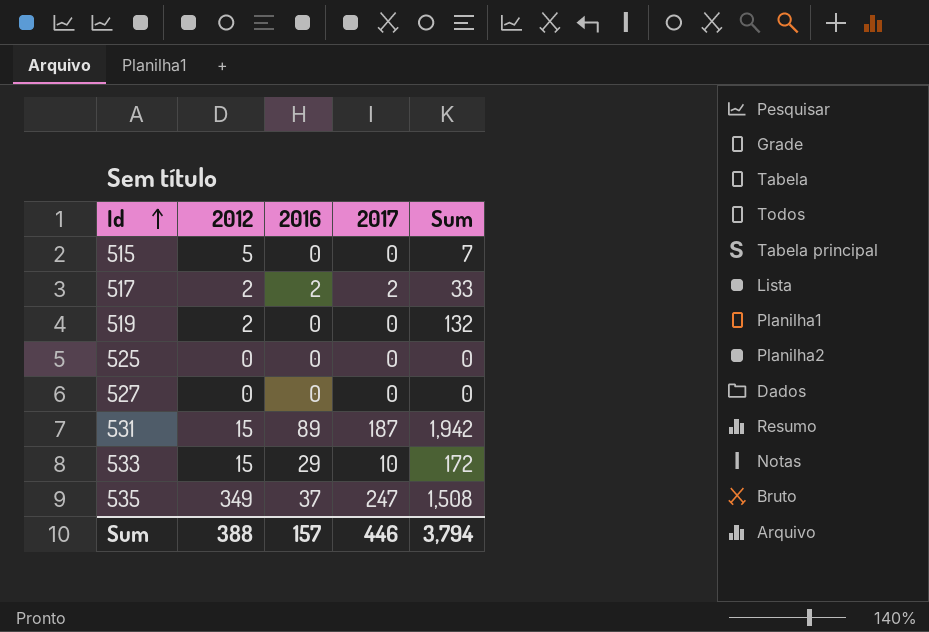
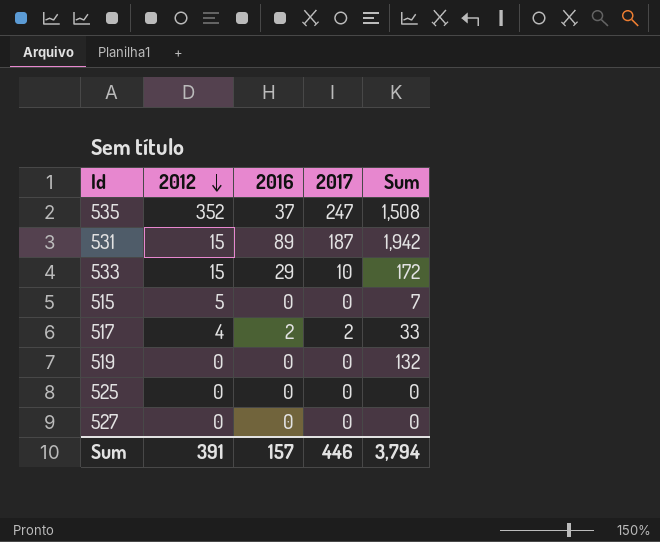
row order: Id ascending -> 2012 descending
535 | 2012: 349 -> 352
517 | 2012: 2 -> 4
519 | 2012: 2 -> 0
Sum | 2012: 388 -> 391

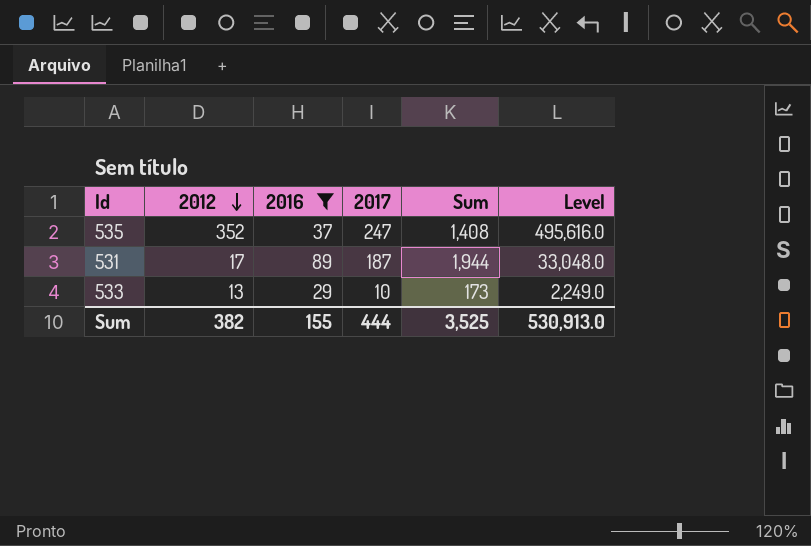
filter: none -> 2016 >= 29
column Level | formula: none -> [2012] * [Sum]
535 | Sum: 1,508 -> 1,408
531 | 2012: 15 -> 17
531 | Sum: 1,942 -> 1,944
533 | 2012: 15 -> 13
533 | Sum: 172 -> 173
Sum | 2012: 391 -> 382
Sum | 2016: 157 -> 155
Sum | 2017: 446 -> 444
Sum | Sum: 3,794 -> 3,525

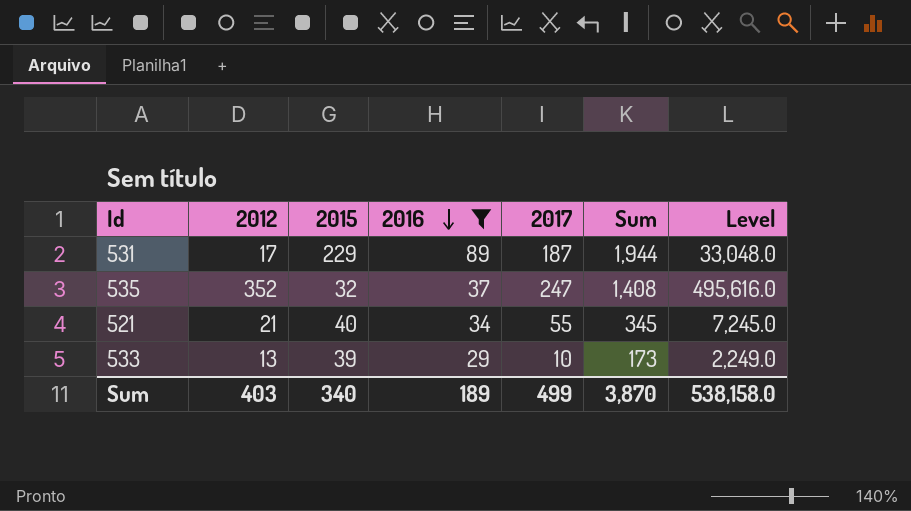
row order: 2012 descending -> 2016 descending
column 2015 | position: none -> 3
row 521: none -> 21 | 40 | 34 | 55 | 345 | 7,245.0
Sum | 2012: 382 -> 403
Sum | 2016: 155 -> 189
Sum | 2017: 444 -> 499
Sum | Sum: 3,525 -> 3,870
Sum | Level: 530,913.0 -> 538,158.0

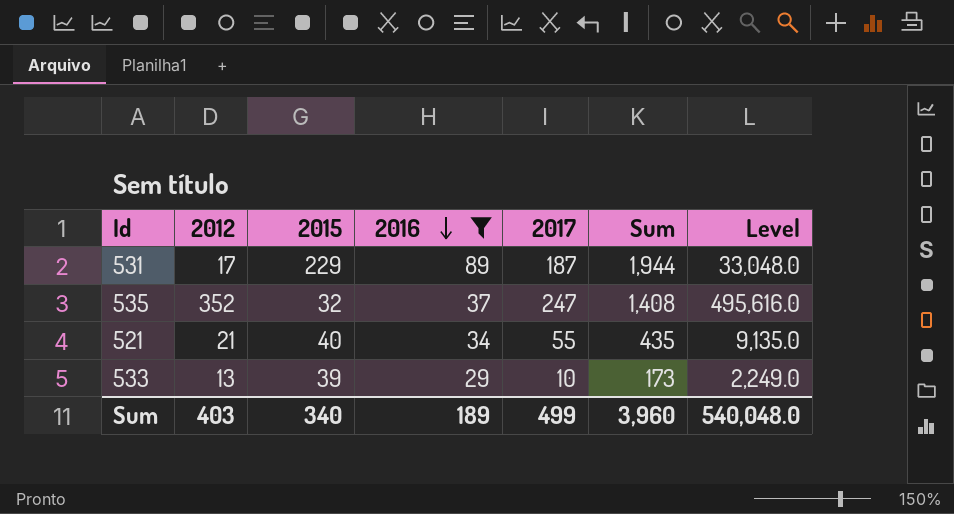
521 | Sum: 345 -> 435
521 | Level: 7,245.0 -> 9,135.0
Sum | Sum: 3,870 -> 3,960
Sum | Level: 538,158.0 -> 540,048.0

